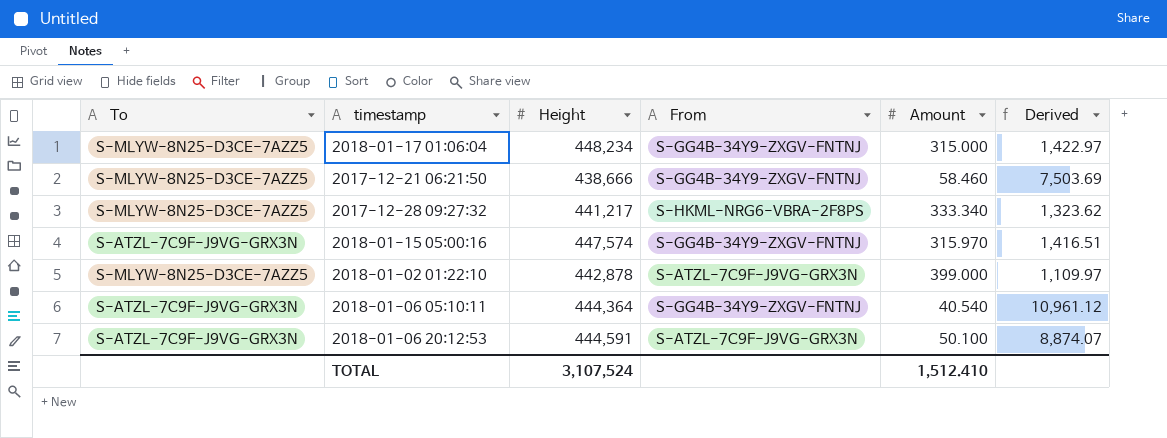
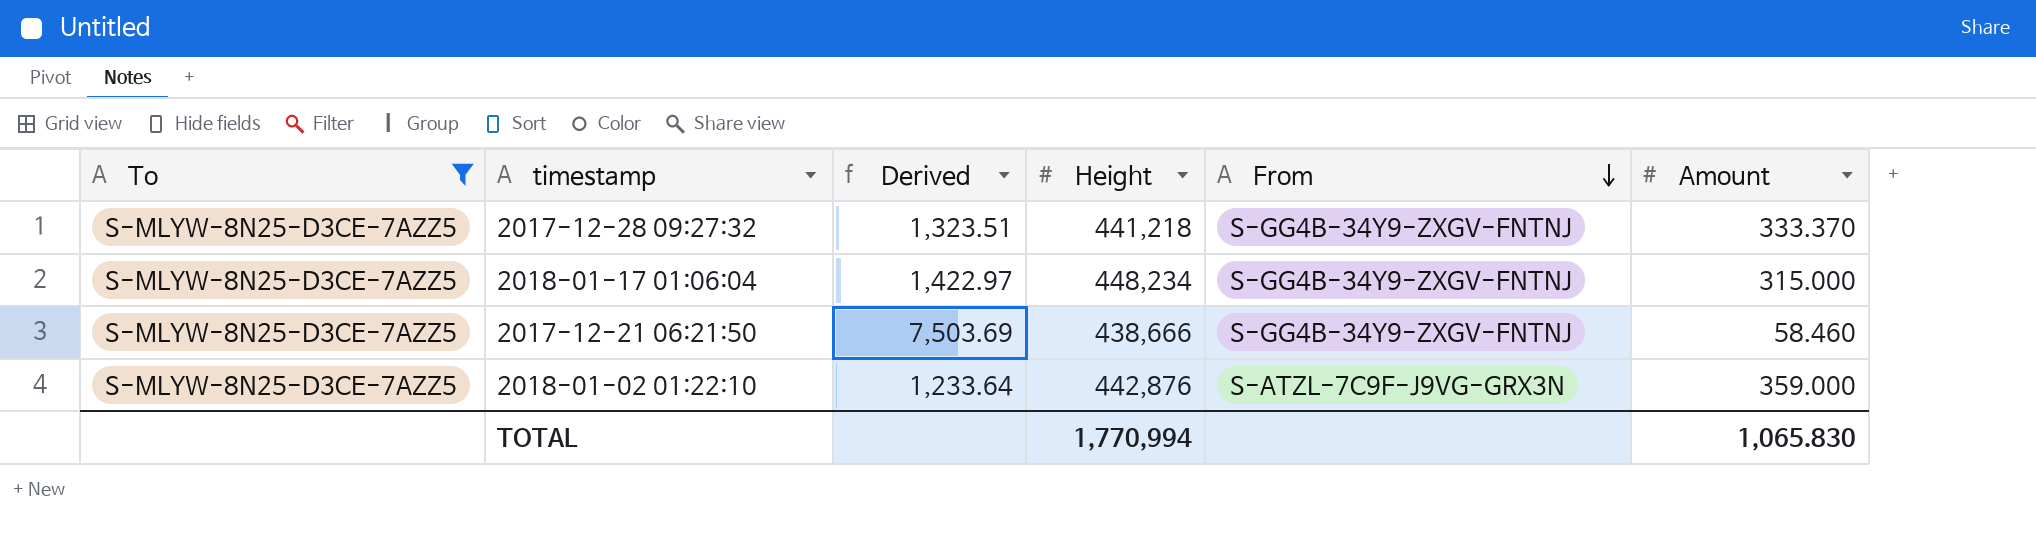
filter: none -> To = S-MLYW-8N25-D3CE-7AZZ5
row order: none -> From descending
column Derived | position: 6 -> 3
2017-12-28 09:27:32 | Derived: 1,323.62 -> 1,323.51
2017-12-28 09:27:32 | Height: 441,217 -> 441,218
2017-12-28 09:27:32 | From: S-HKML-NRG6-VBRA-2F8PS -> S-GG4B-34Y9-ZXGV-FNTNJ
2017-12-28 09:27:32 | Amount: 333.340 -> 333.370
2018-01-02 01:22:10 | Derived: 1,109.97 -> 1,233.64
2018-01-02 01:22:10 | Height: 442,878 -> 442,876
2018-01-02 01:22:10 | Amount: 399.000 -> 359.000
TOTAL | Height: 3,107,524 -> 1,770,994
TOTAL | Amount: 1,512.410 -> 1,065.830

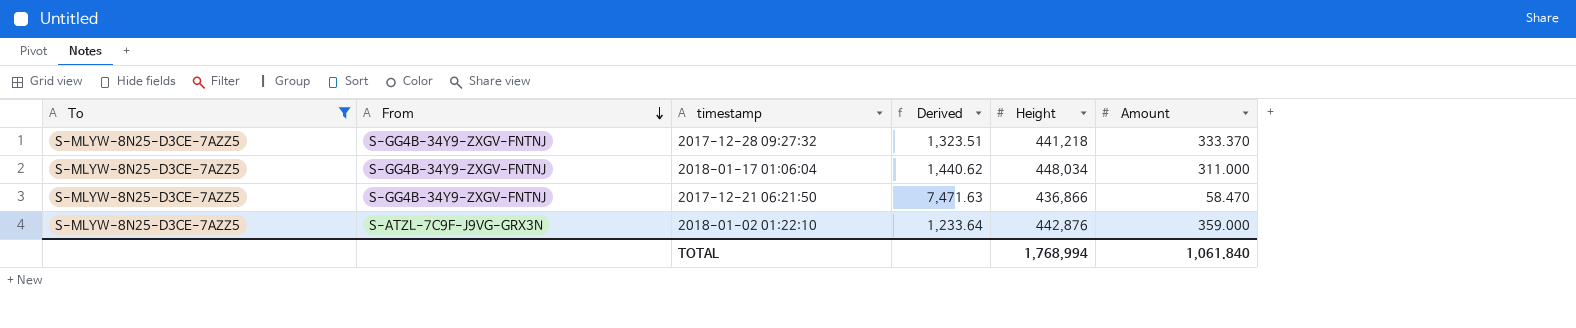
column From | position: 5 -> 2
2018-01-17 01:06:04 | Derived: 1,422.97 -> 1,440.62
2018-01-17 01:06:04 | Height: 448,234 -> 448,034
2018-01-17 01:06:04 | Amount: 315.000 -> 311.000
2017-12-21 06:21:50 | Derived: 7,503.69 -> 7,471.63
2017-12-21 06:21:50 | Height: 438,666 -> 436,866
2017-12-21 06:21:50 | Amount: 58.460 -> 58.470
TOTAL | Height: 1,770,994 -> 1,768,994
TOTAL | Amount: 1,065.830 -> 1,061.840

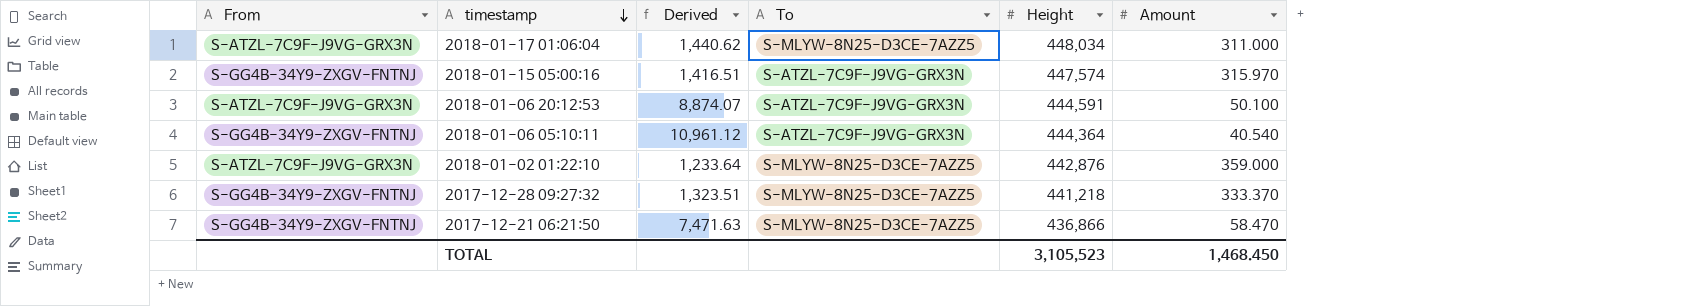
filter: To = S-MLYW-8N25-D3CE-7AZZ5 -> none
row order: From descending -> timestamp descending
column To | position: 1 -> 4
2018-01-17 01:06:04 | From: S-GG4B-34Y9-ZXGV-FNTNJ -> S-ATZL-7C9F-J9VG-GRX3N
TOTAL | Height: 1,768,994 -> 3,105,523
TOTAL | Amount: 1,061.840 -> 1,468.450

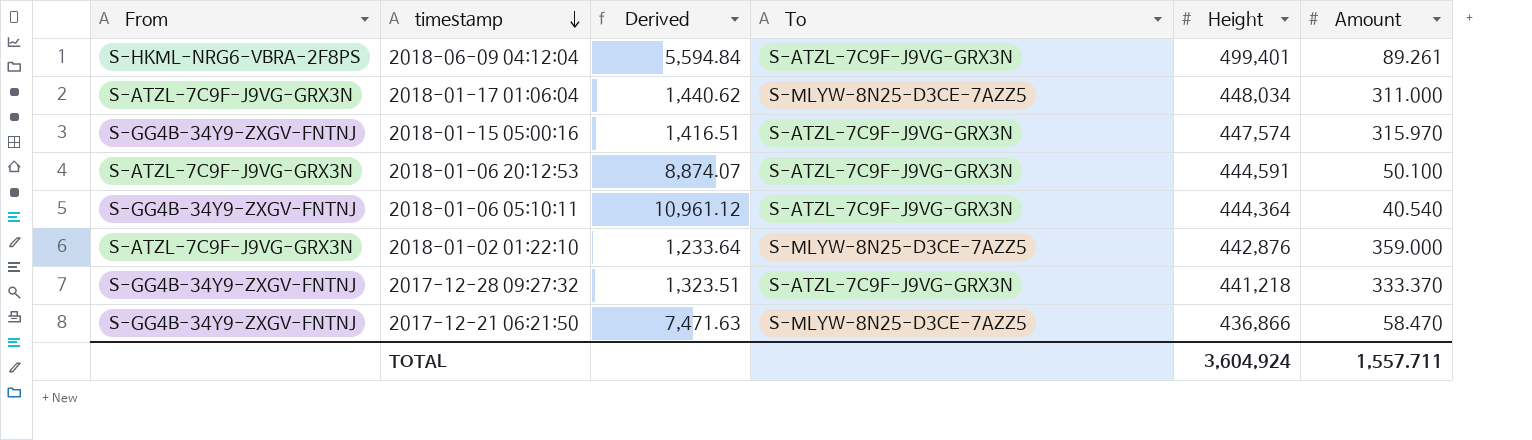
row 2018-06-09 04:12:04: none -> S-HKML-NRG6-VBRA-2F8PS | 5,594.84 | S-ATZL-7C9F-J9VG-GRX3N | 499,401 | 89.261
2017-12-28 09:27:32 | To: S-MLYW-8N25-D3CE-7AZZ5 -> S-ATZL-7C9F-J9VG-GRX3N
TOTAL | Height: 3,105,523 -> 3,604,924
TOTAL | Amount: 1,468.450 -> 1,557.711

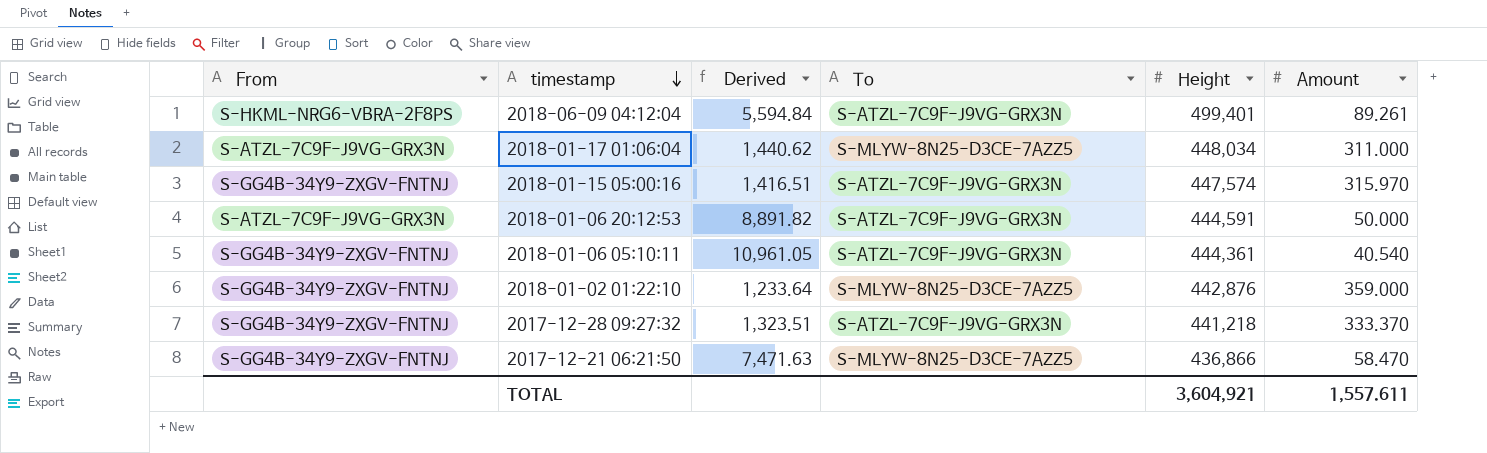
2018-01-06 20:12:53 | Derived: 8,874.07 -> 8,891.82
2018-01-06 20:12:53 | Amount: 50.100 -> 50.000
2018-01-06 05:10:11 | Derived: 10,961.12 -> 10,961.05
2018-01-06 05:10:11 | Height: 444,364 -> 444,361
2018-01-02 01:22:10 | From: S-ATZL-7C9F-J9VG-GRX3N -> S-GG4B-34Y9-ZXGV-FNTNJ
TOTAL | Height: 3,604,924 -> 3,604,921
TOTAL | Amount: 1,557.711 -> 1,557.611

